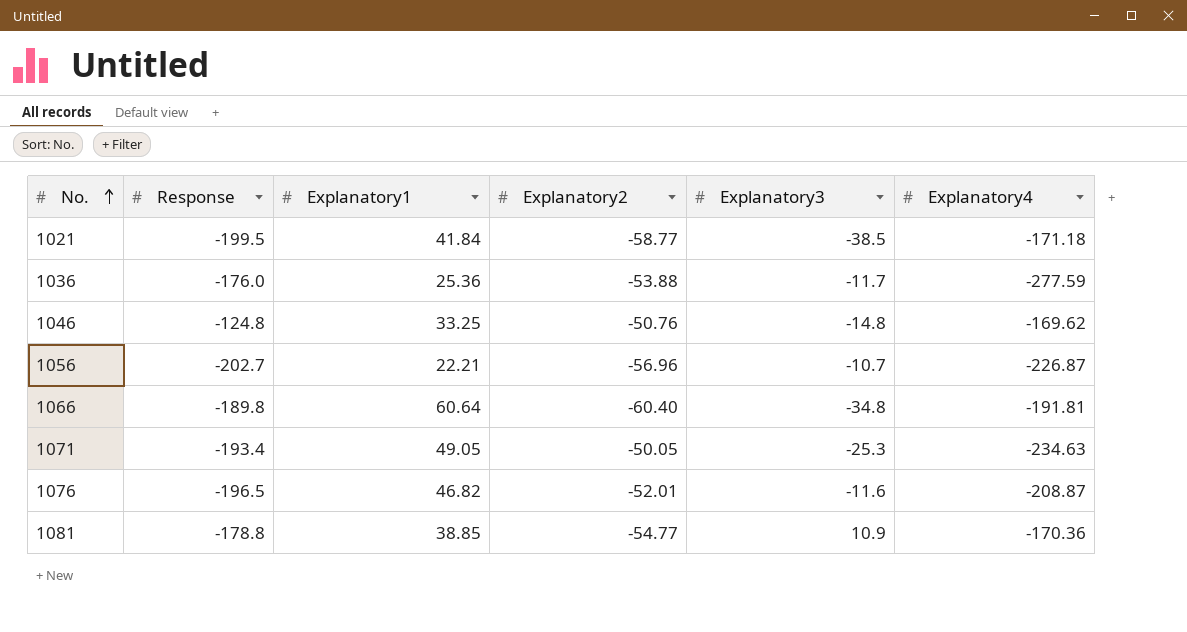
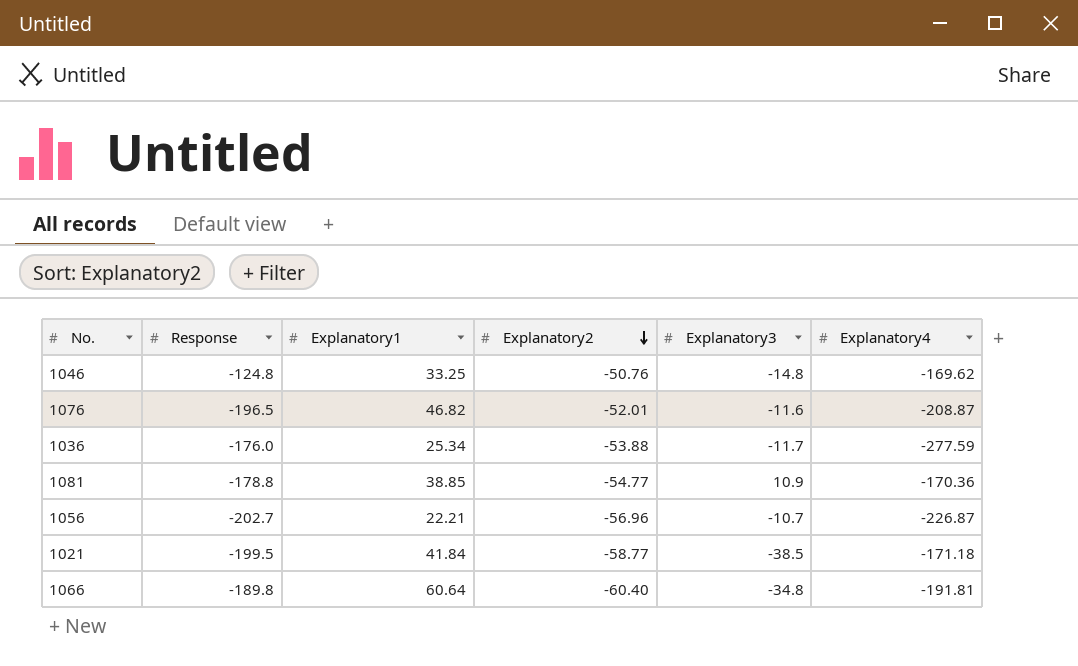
row order: No. ascending -> Explanatory2 descending
row 1071: -193.4 | 49.05 | -50.05 | -25.3 | -234.63 -> none
1036 | Explanatory1: 25.36 -> 25.34

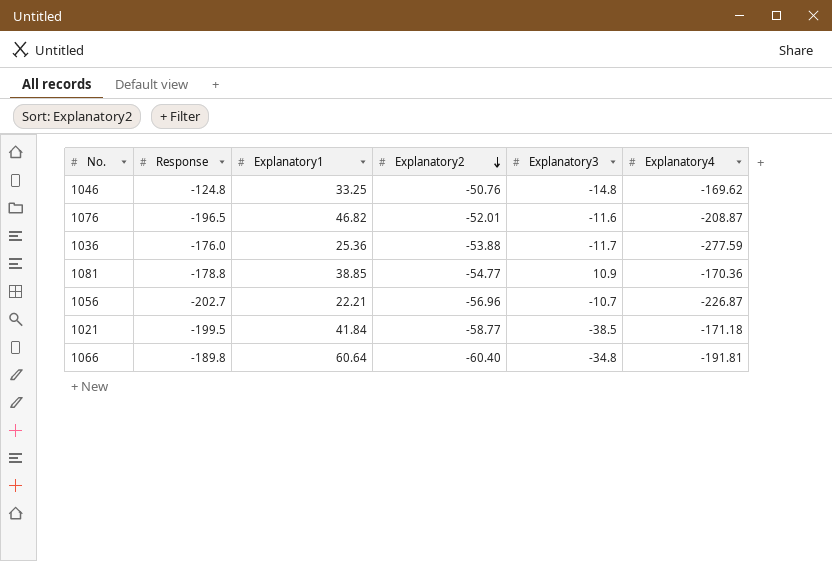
1036 | Explanatory1: 25.34 -> 25.36

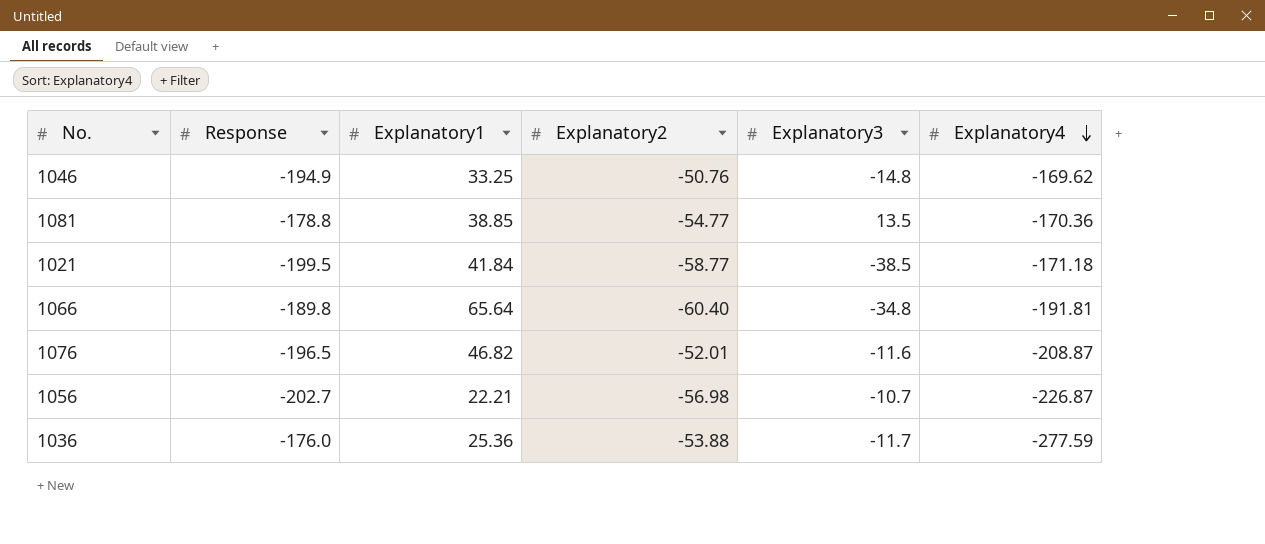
row order: Explanatory2 descending -> Explanatory4 descending
1046 | Response: -124.8 -> -194.9
1081 | Explanatory3: 10.9 -> 13.5
1066 | Explanatory1: 60.64 -> 65.64
1056 | Explanatory2: -56.96 -> -56.98

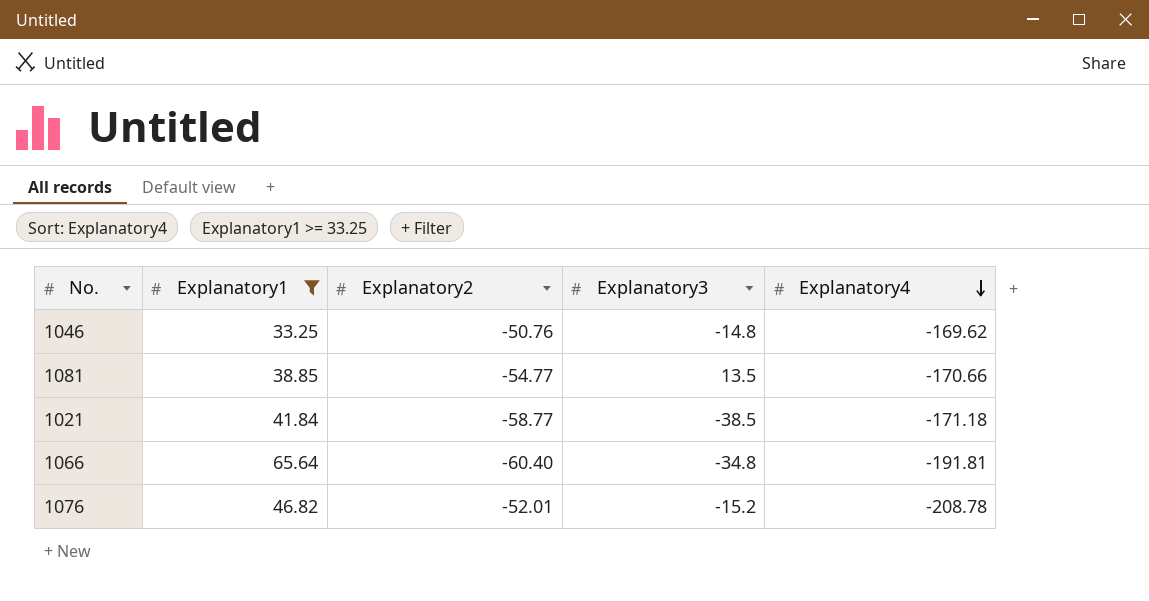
filter: none -> Explanatory1 >= 33.25
column Response | position: 2 -> none
1081 | Explanatory4: -170.36 -> -170.66
1076 | Explanatory3: -11.6 -> -15.2
1076 | Explanatory4: -208.87 -> -208.78

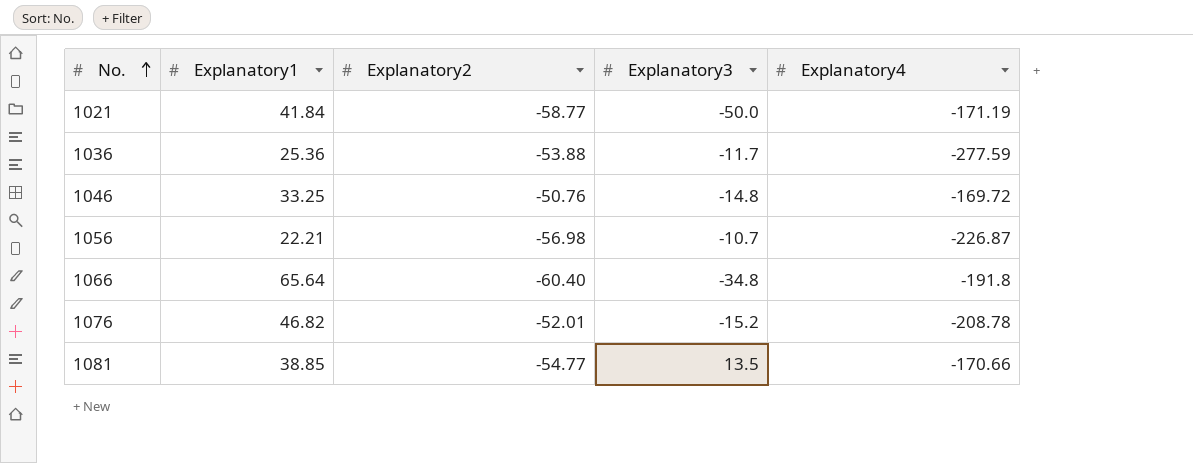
filter: Explanatory1 >= 33.25 -> none
row order: Explanatory4 descending -> No. ascending
1021 | Explanatory3: -38.5 -> -50.0
1021 | Explanatory4: -171.18 -> -171.19
1046 | Explanatory4: -169.62 -> -169.72
1066 | Explanatory4: -191.81 -> -191.8

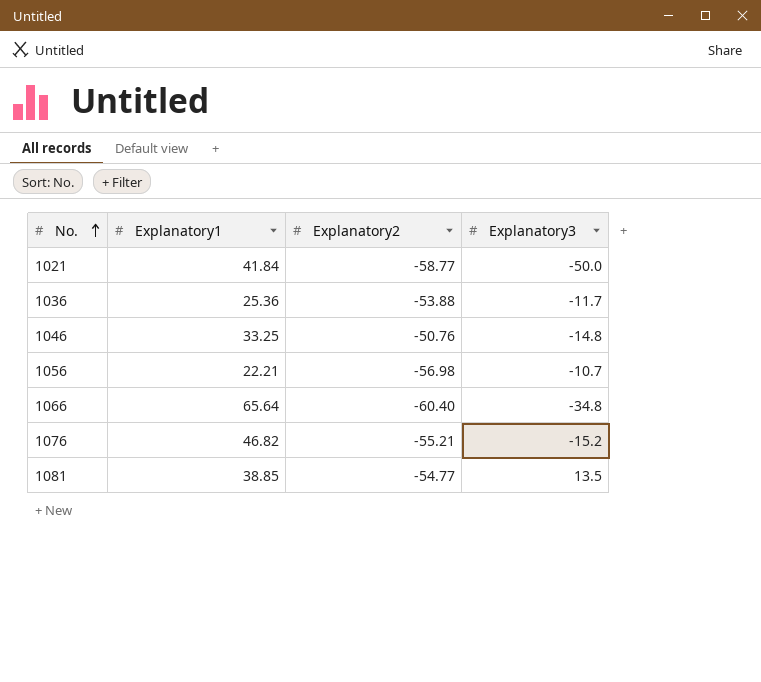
column Explanatory4 | position: 5 -> none
1076 | Explanatory2: -52.01 -> -55.21

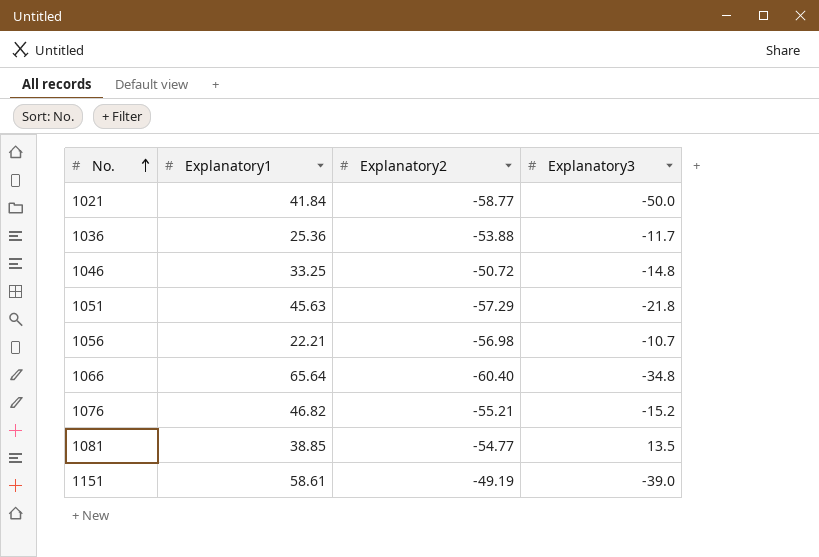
1046 | Explanatory2: -50.76 -> -50.72
row 1051: none -> 45.63 | -57.29 | -21.8
row 1151: none -> 58.61 | -49.19 | -39.0

